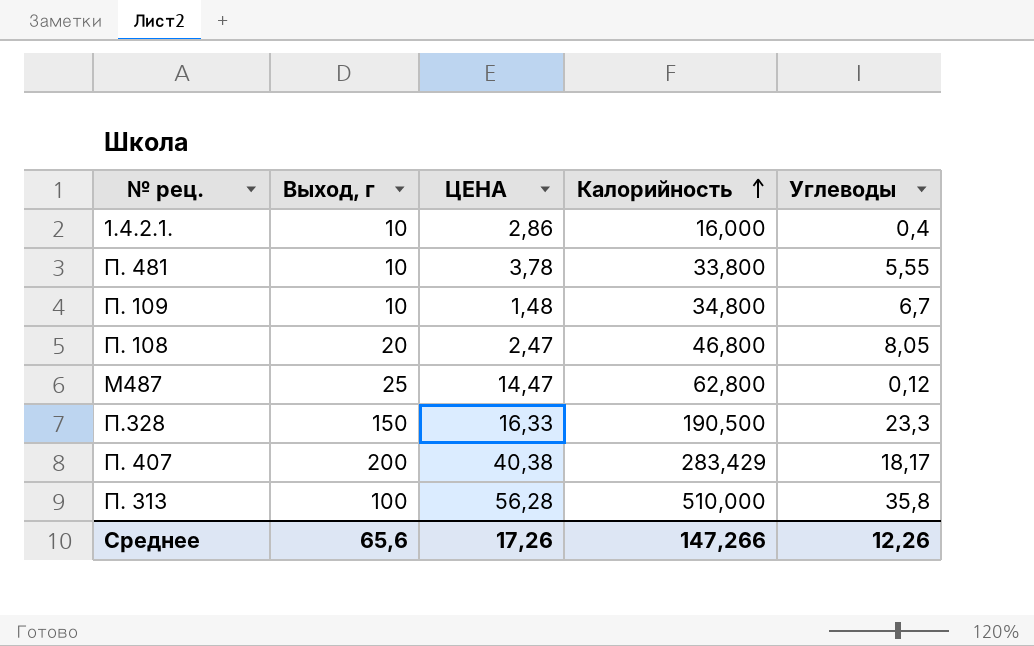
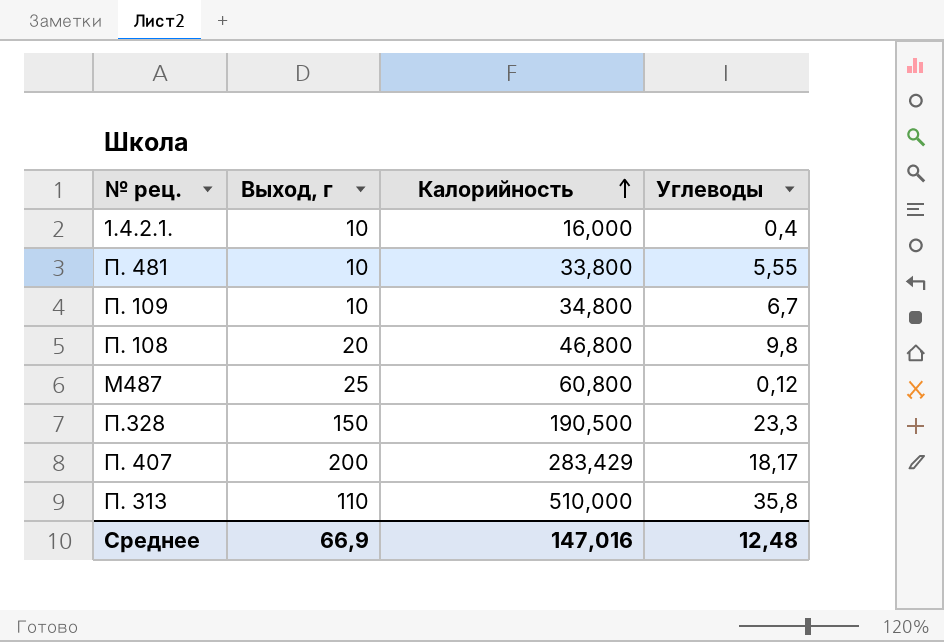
column ЦЕНА | position: 3 -> none
П. 108 | Углеводы: 8,05 -> 9,8
М487 | Калорийность: 62,800 -> 60,800
П. 313 | Выход, г: 100 -> 110
Среднее | Выход, г: 65,6 -> 66,9
Среднее | Калорийность: 147,266 -> 147,016
Среднее | Углеводы: 12,26 -> 12,48

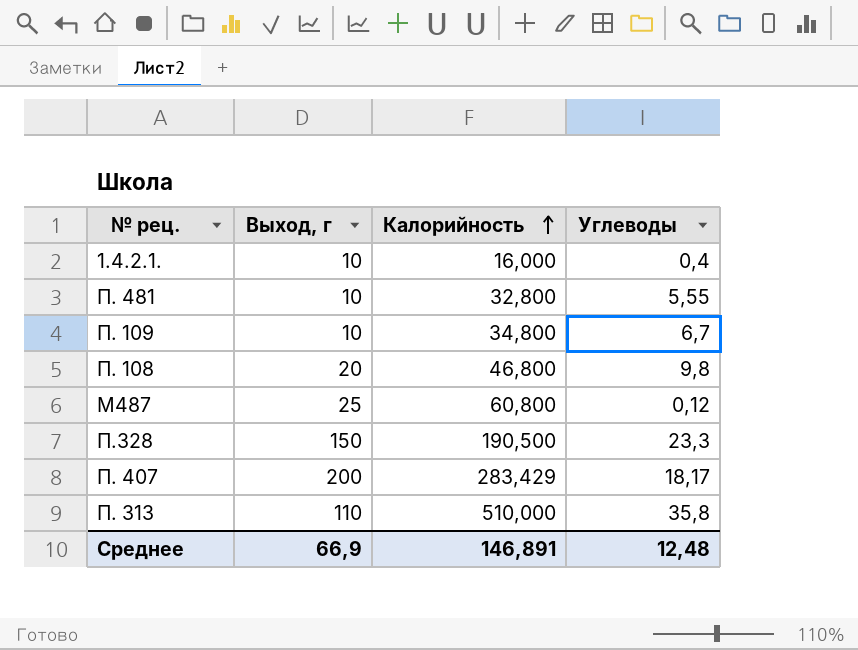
П. 481 | Калорийность: 33,800 -> 32,800
Среднее | Калорийность: 147,016 -> 146,891

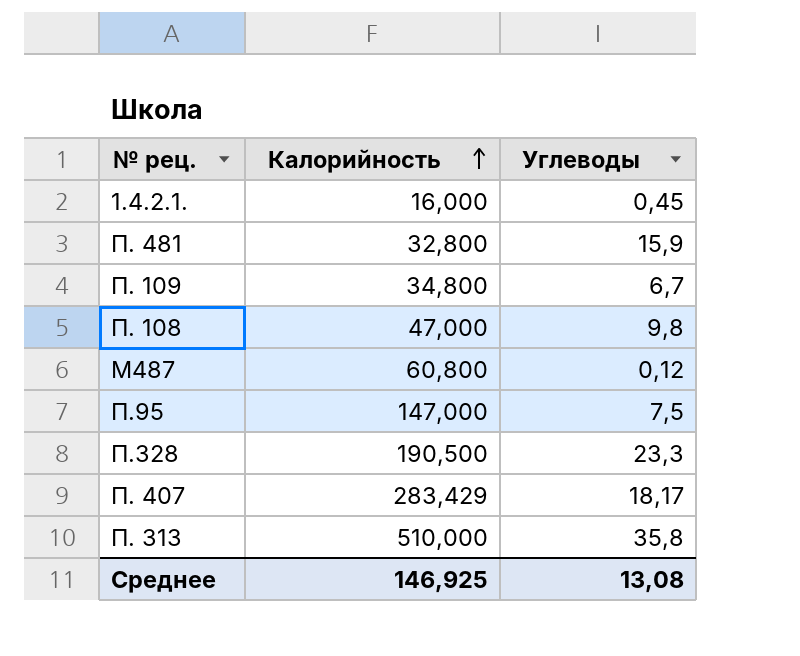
column Выход, г | position: 2 -> none
1.4.2.1. | Углеводы: 0,4 -> 0,45
П. 481 | Углеводы: 5,55 -> 15,9
П. 108 | Калорийность: 46,800 -> 47,000
row П.95: none -> 147,000 | 7,5
Среднее | Калорийность: 146,891 -> 146,925
Среднее | Углеводы: 12,48 -> 13,08

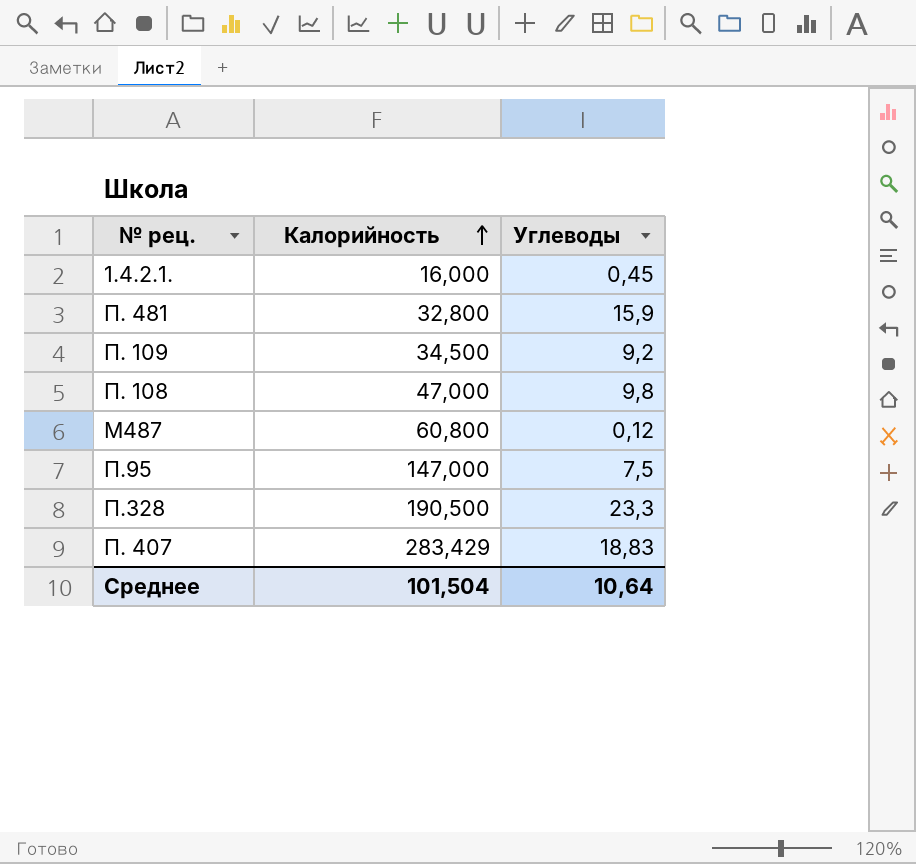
row П. 313: 510,000 | 35,8 -> none
П. 109 | Калорийность: 34,800 -> 34,500
П. 109 | Углеводы: 6,7 -> 9,2
П. 407 | Углеводы: 18,17 -> 18,83
Среднее | Калорийность: 146,925 -> 101,504
Среднее | Углеводы: 13,08 -> 10,64

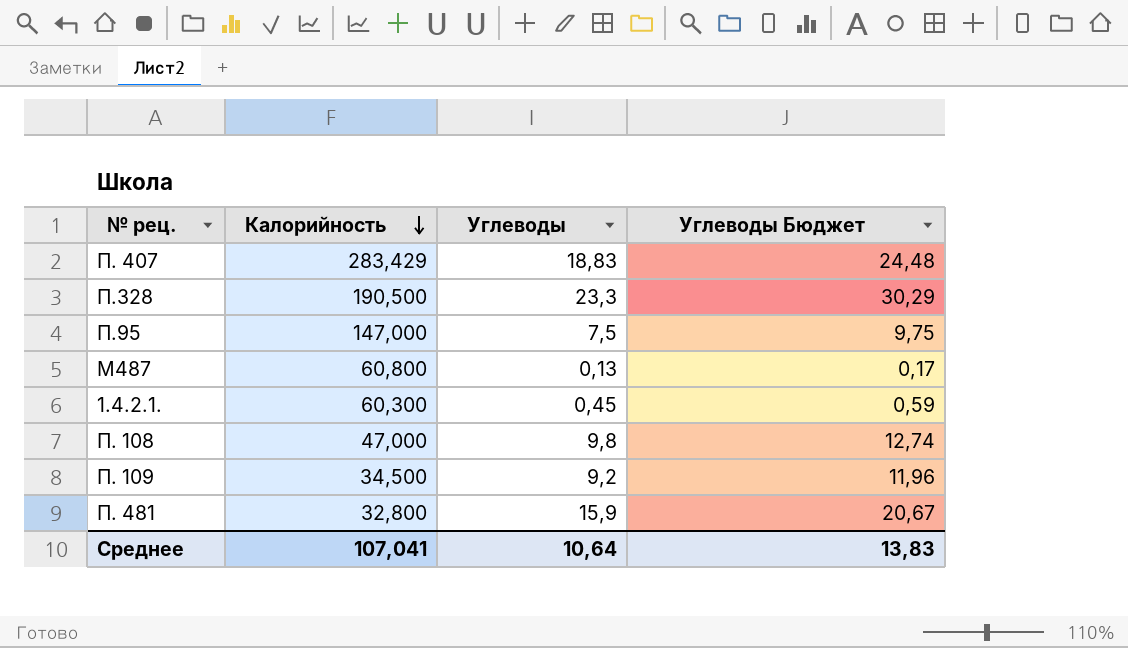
row order: Калорийность ascending -> Калорийность descending
column Углеводы Бюджет | formula: none -> [Углеводы] * 1,3
М487 | Углеводы: 0,12 -> 0,13
1.4.2.1. | Калорийность: 16,000 -> 60,300
Среднее | Калорийность: 101,504 -> 107,041

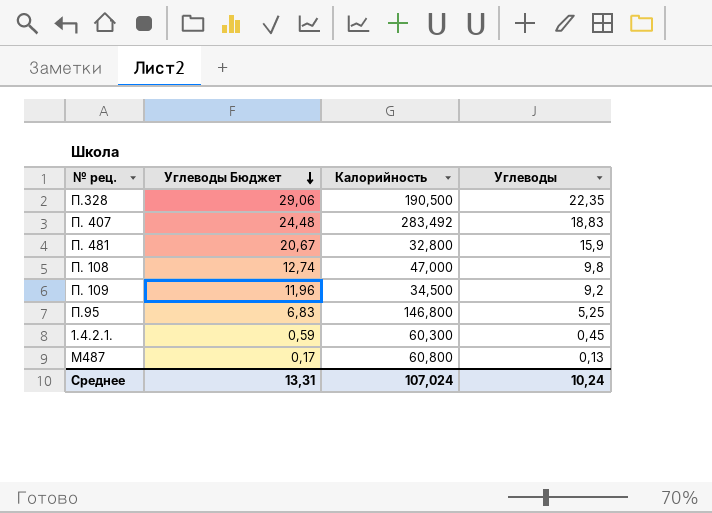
row order: Калорийность descending -> Углеводы Бюджет descending
column Углеводы Бюджет | position: 4 -> 2
П.328 | Углеводы Бюджет: 30,29 -> 29,06
П.328 | Углеводы: 23,3 -> 22,35
П. 407 | Калорийность: 283,429 -> 283,492
П.95 | Углеводы Бюджет: 9,75 -> 6,83
П.95 | Калорийность: 147,000 -> 146,800
П.95 | Углеводы: 7,5 -> 5,25
Среднее | Углеводы Бюджет: 13,83 -> 13,31
Среднее | Калорийность: 107,041 -> 107,024
Среднее | Углеводы: 10,64 -> 10,24

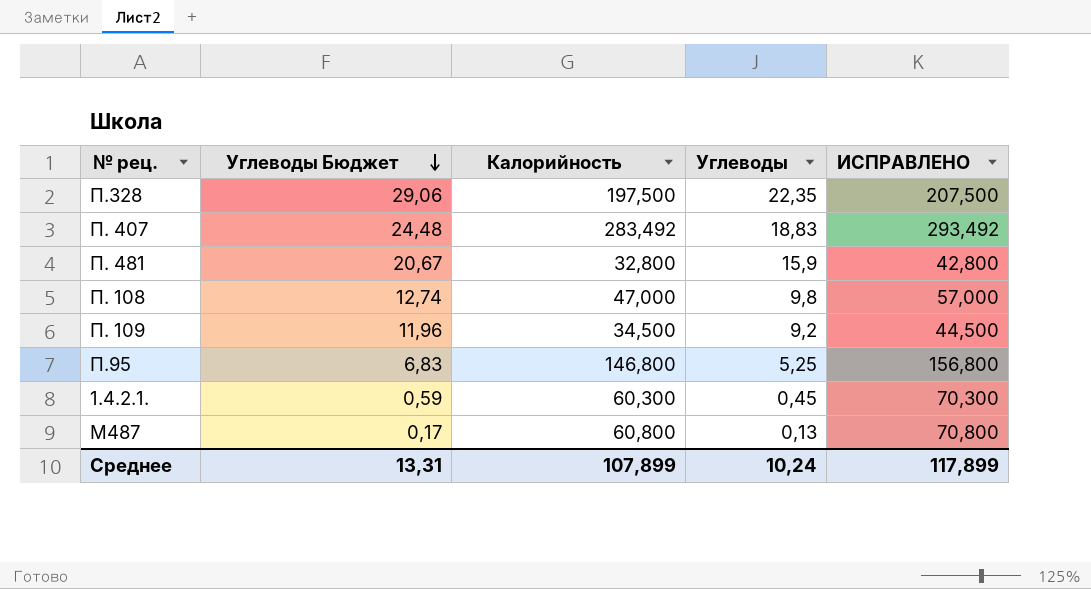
column ИСПРАВЛЕНО | formula: none -> [Калорийность] + 10
П.328 | Калорийность: 190,500 -> 197,500
Среднее | Калорийность: 107,024 -> 107,899

